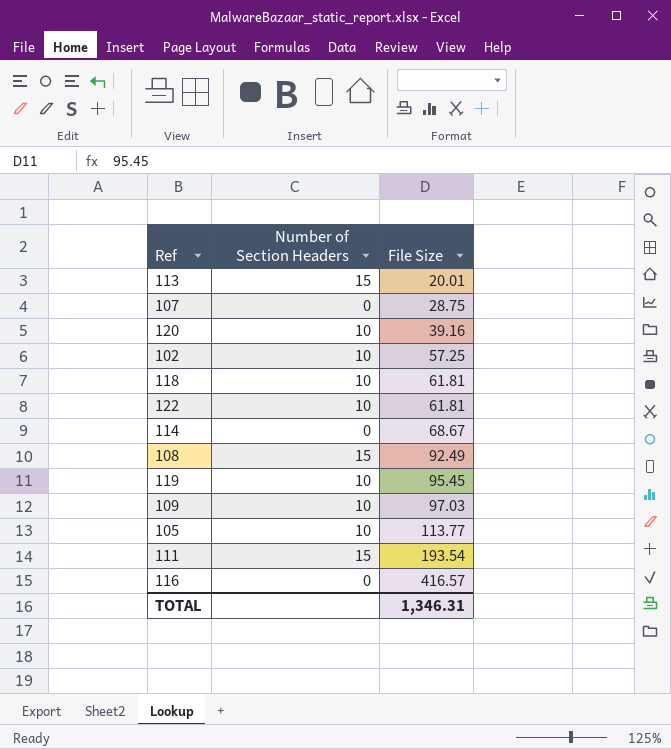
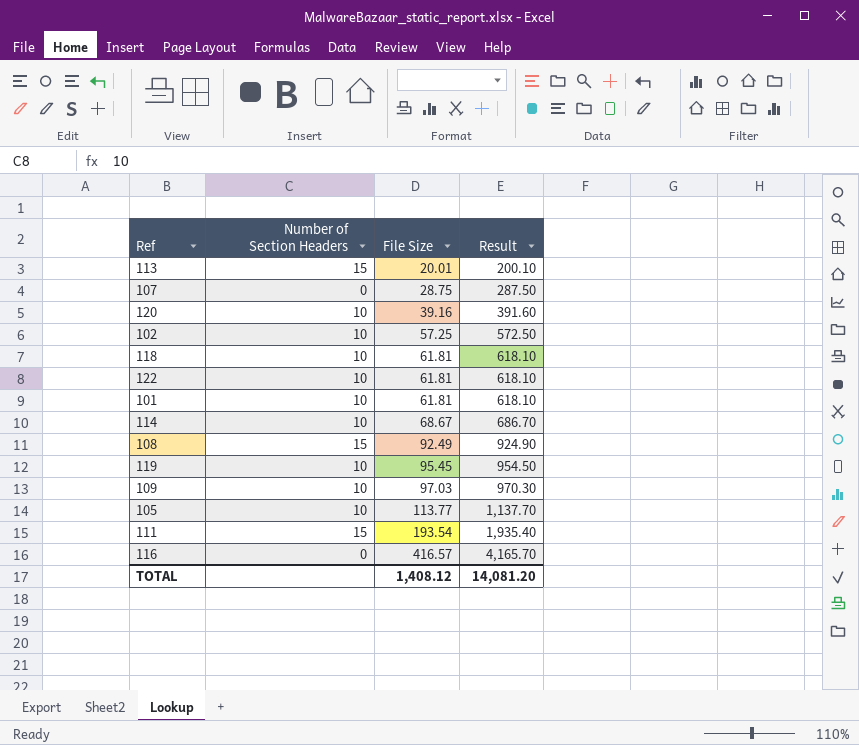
column Result | formula: none -> [File Size] * 10
row 101: none -> 10 | 61.81 | 618.10
114 | Number of Section Headers: 0 -> 10
TOTAL | File Size: 1,346.31 -> 1,408.12

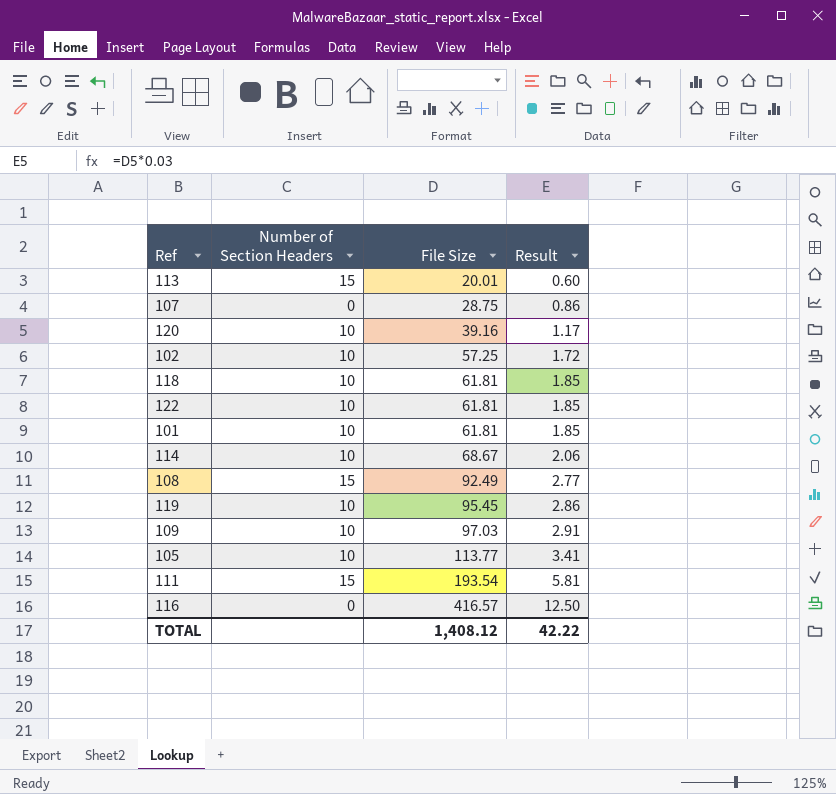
column Result | formula: [File Size] * 10 -> [File Size] * 0.03
TOTAL | Result: 14,081.20 -> 42.22

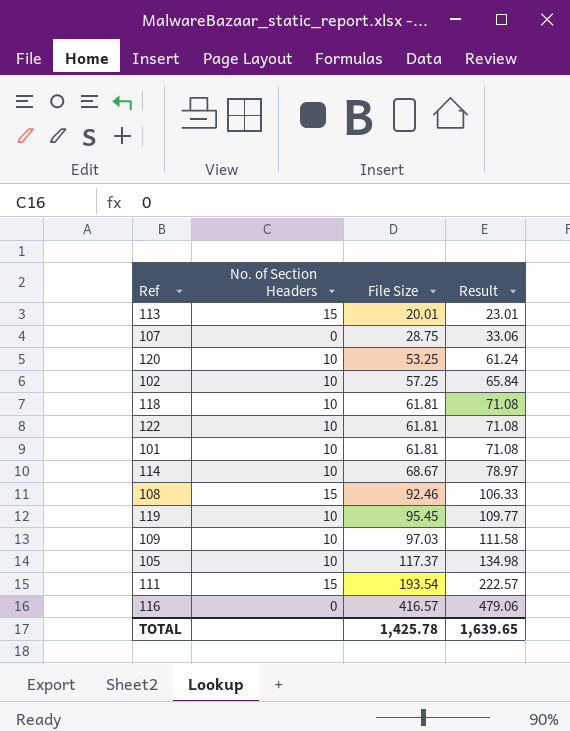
column name: Number of Section Headers -> No. of Section Headers
column Result | formula: [File Size] * 0.03 -> [File Size] * 1.15
120 | File Size: 39.16 -> 53.25
108 | File Size: 92.49 -> 92.46
105 | File Size: 113.77 -> 117.37
TOTAL | File Size: 1,408.12 -> 1,425.78
TOTAL | Result: 42.22 -> 1,639.65

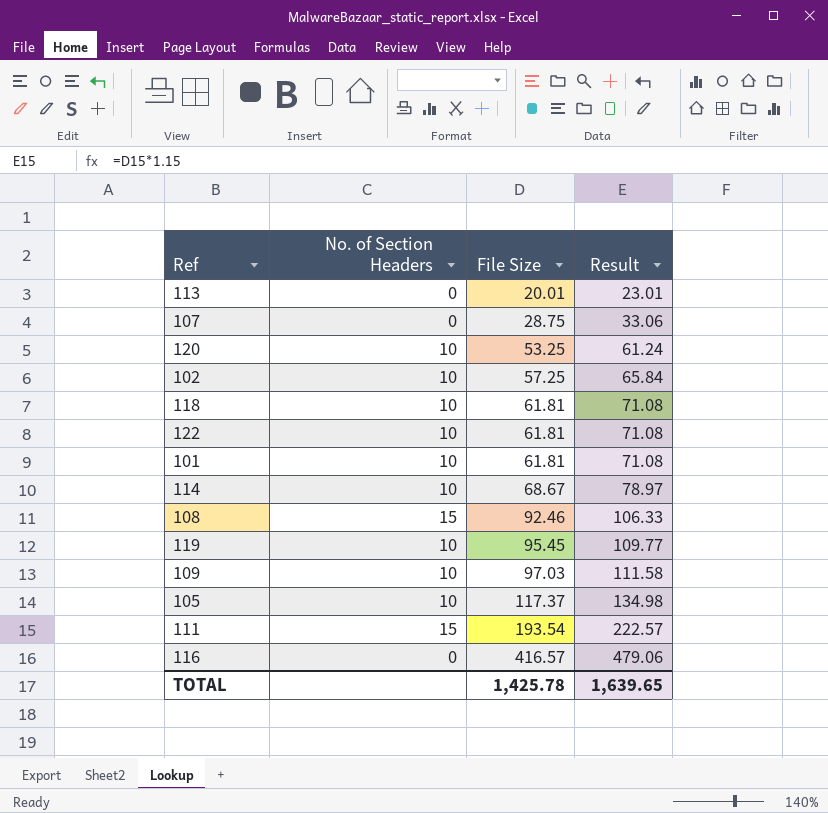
113 | No. of Section Headers: 15 -> 0

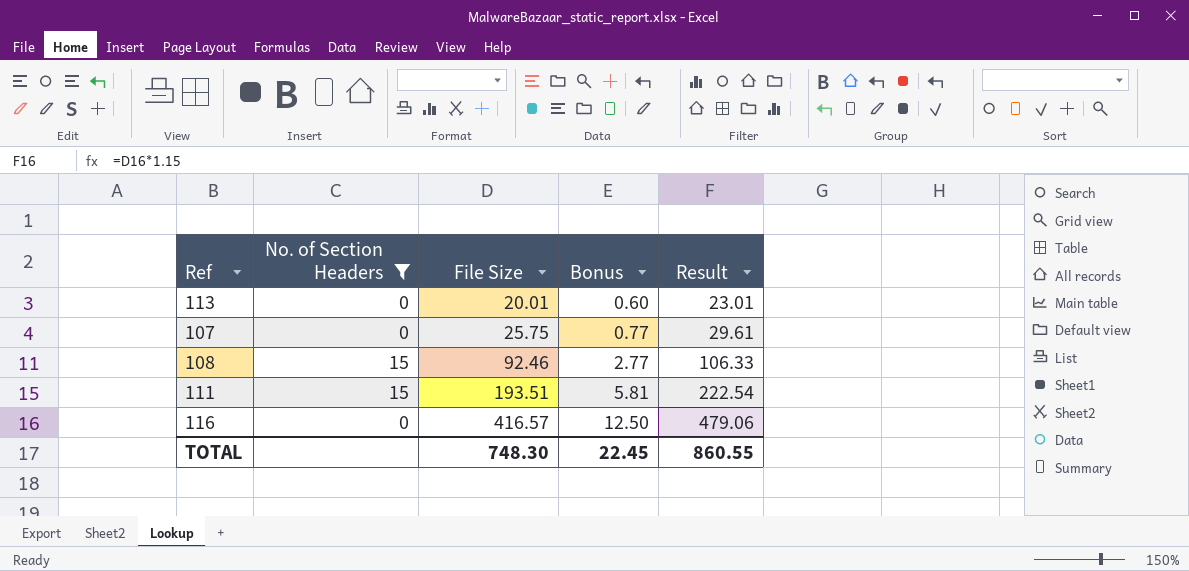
filter: none -> No. of Section Headers != 10
column Bonus | formula: none -> [File Size] * 0.03
107 | File Size: 28.75 -> 25.75
107 | Result: 33.06 -> 29.61
111 | File Size: 193.54 -> 193.51
111 | Result: 222.57 -> 222.54
TOTAL | File Size: 1,425.78 -> 748.30
TOTAL | Result: 1,639.65 -> 860.55

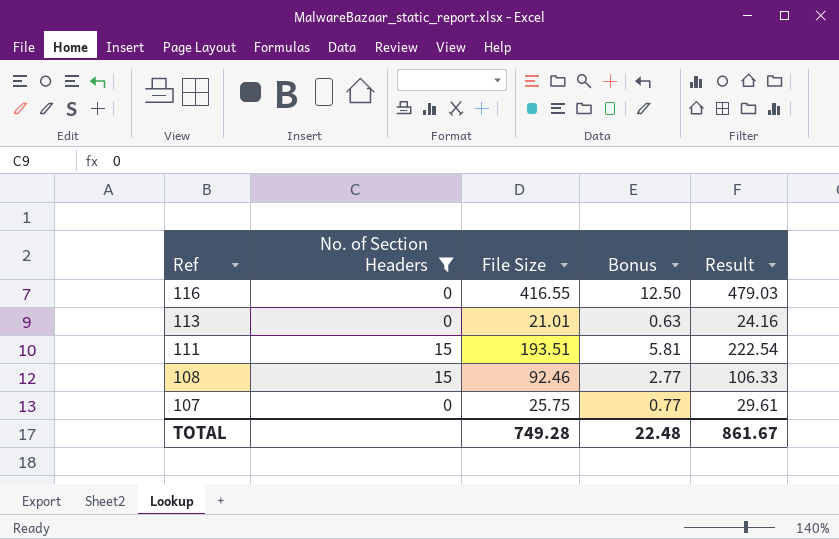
row order: File Size ascending -> Ref descending
116 | File Size: 416.57 -> 416.55
116 | Result: 479.06 -> 479.03
113 | File Size: 20.01 -> 21.01
113 | Bonus: 0.60 -> 0.63
113 | Result: 23.01 -> 24.16
TOTAL | File Size: 748.30 -> 749.28
TOTAL | Bonus: 22.45 -> 22.48
TOTAL | Result: 860.55 -> 861.67

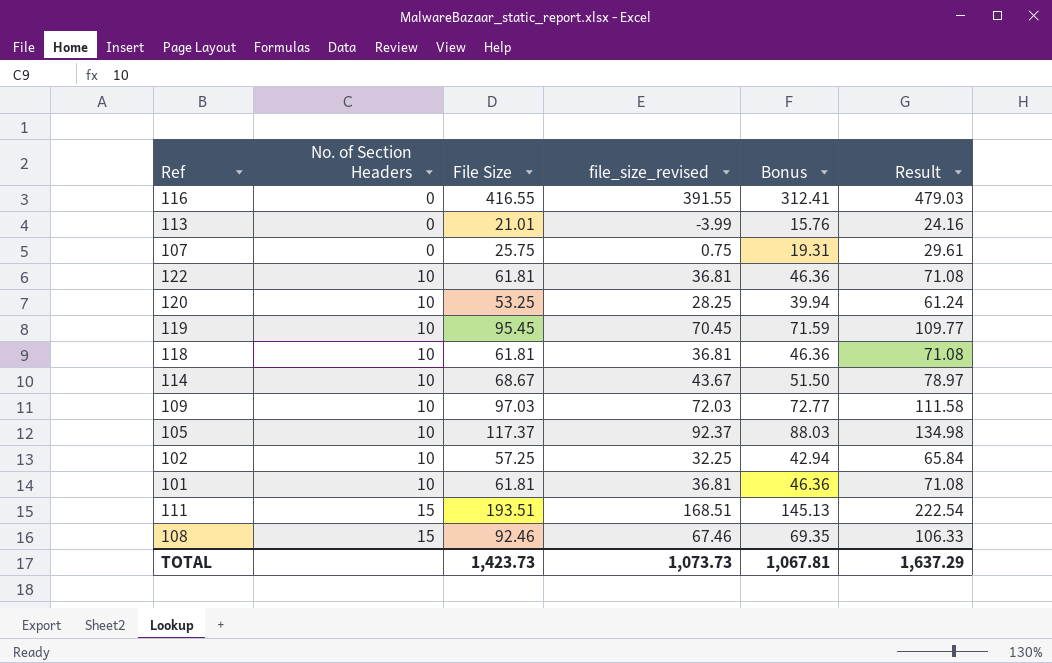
filter: No. of Section Headers != 10 -> none
row order: Ref descending -> No. of Section Headers ascending
column file_size_revised | formula: none -> [File Size] - 25
column Bonus | formula: [File Size] * 0.03 -> [File Size] * 0.75
TOTAL | File Size: 749.28 -> 1,423.73
TOTAL | Bonus: 22.48 -> 1,067.81
TOTAL | Result: 861.67 -> 1,637.29

